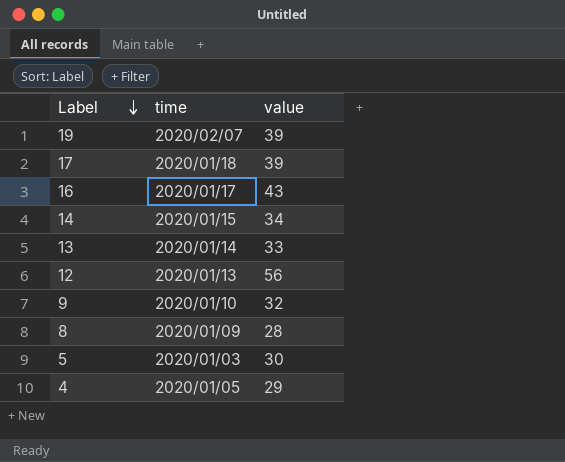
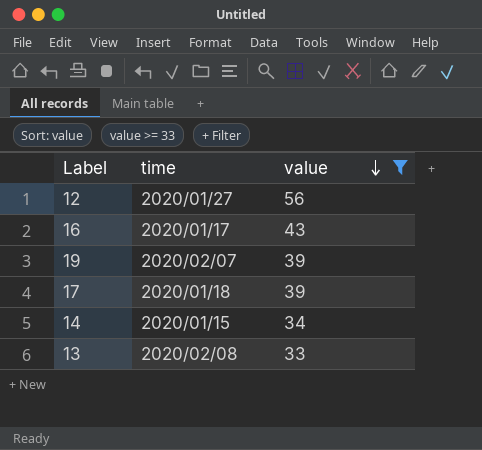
filter: none -> value >= 33
row order: Label descending -> value descending
12 | time: 2020/01/13 -> 2020/01/27
13 | time: 2020/01/14 -> 2020/02/08

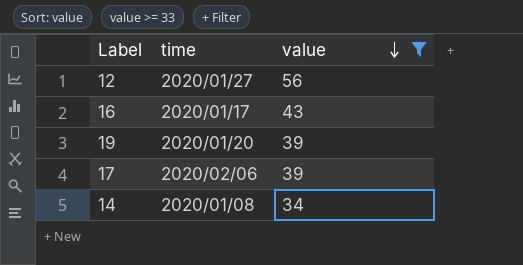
row 13: 2020/02/08 | 33 -> none
19 | time: 2020/02/07 -> 2020/01/20
17 | time: 2020/01/18 -> 2020/02/06
14 | time: 2020/01/15 -> 2020/01/08

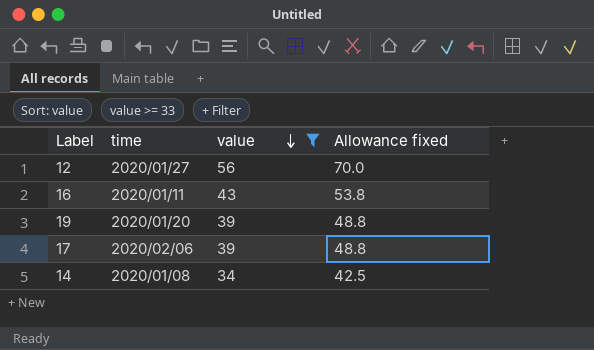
column Allowance fixed | formula: none -> [value] * 1.25
16 | time: 2020/01/17 -> 2020/01/11

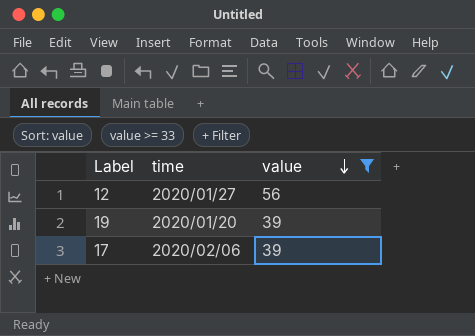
column Allowance fixed | formula: [value] * 1.25 -> none
row 16: 2020/01/11 | 43 | 53.8 -> none
row 14: 2020/01/08 | 34 | 42.5 -> none

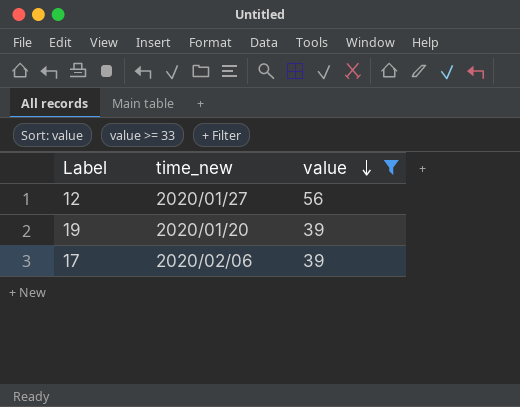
column name: time -> time_new

